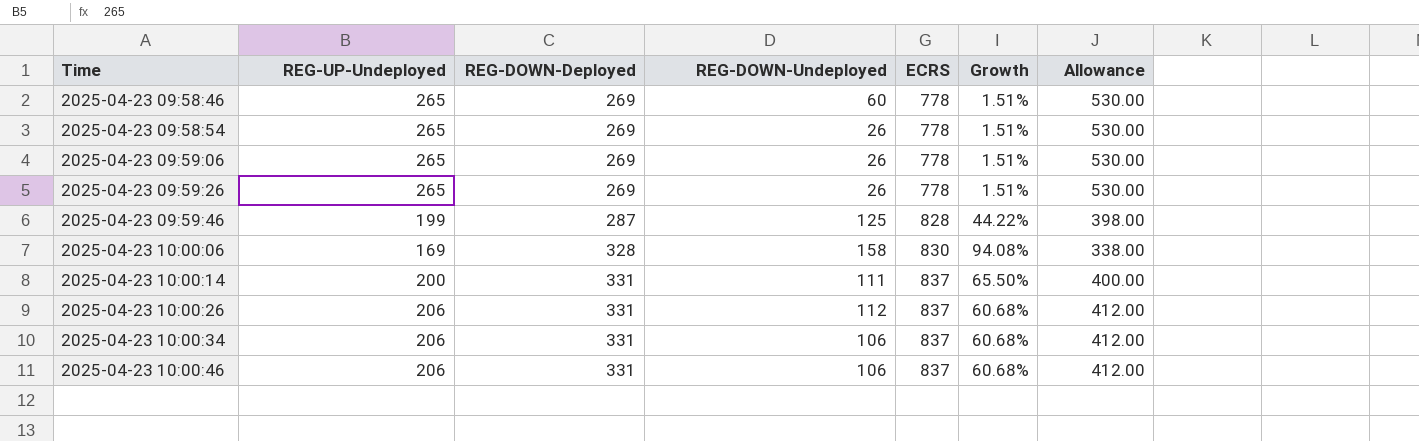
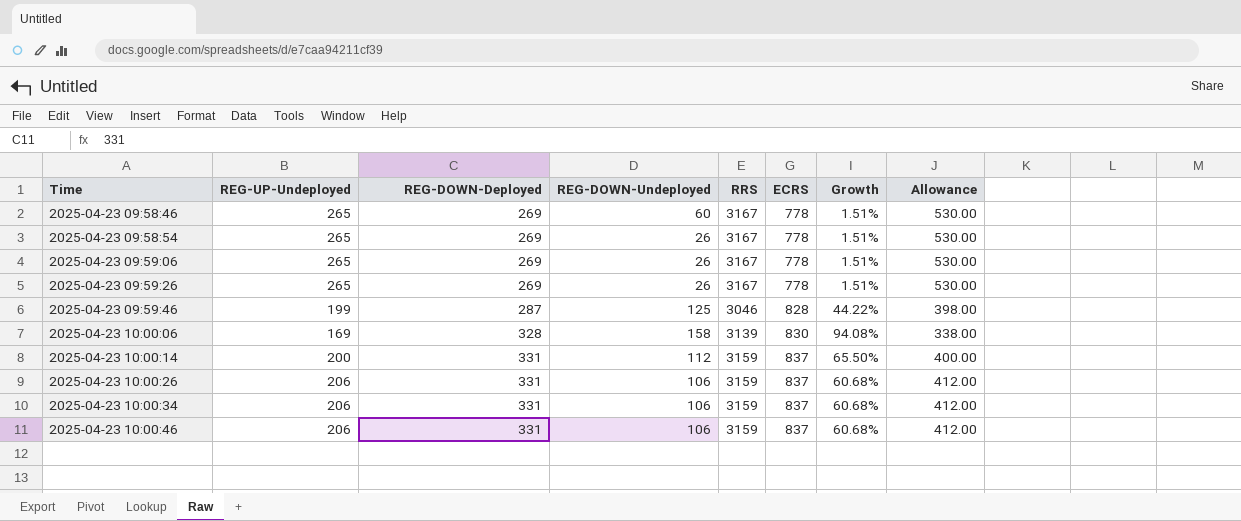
column RRS | position: none -> 5
2025-04-23 10:00:14 | REG-DOWN-Undeployed: 111 -> 112
2025-04-23 10:00:26 | REG-DOWN-Undeployed: 112 -> 106

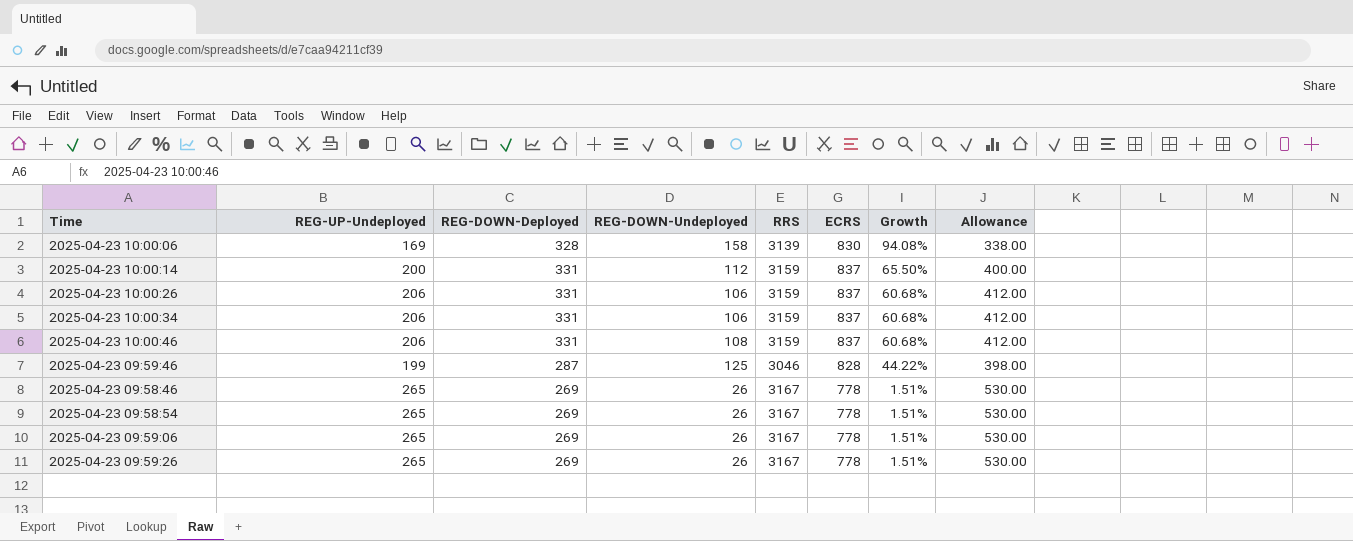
row order: Time ascending -> Growth descending
2025-04-23 10:00:46 | REG-DOWN-Undeployed: 106 -> 108
2025-04-23 09:58:46 | REG-DOWN-Undeployed: 60 -> 26

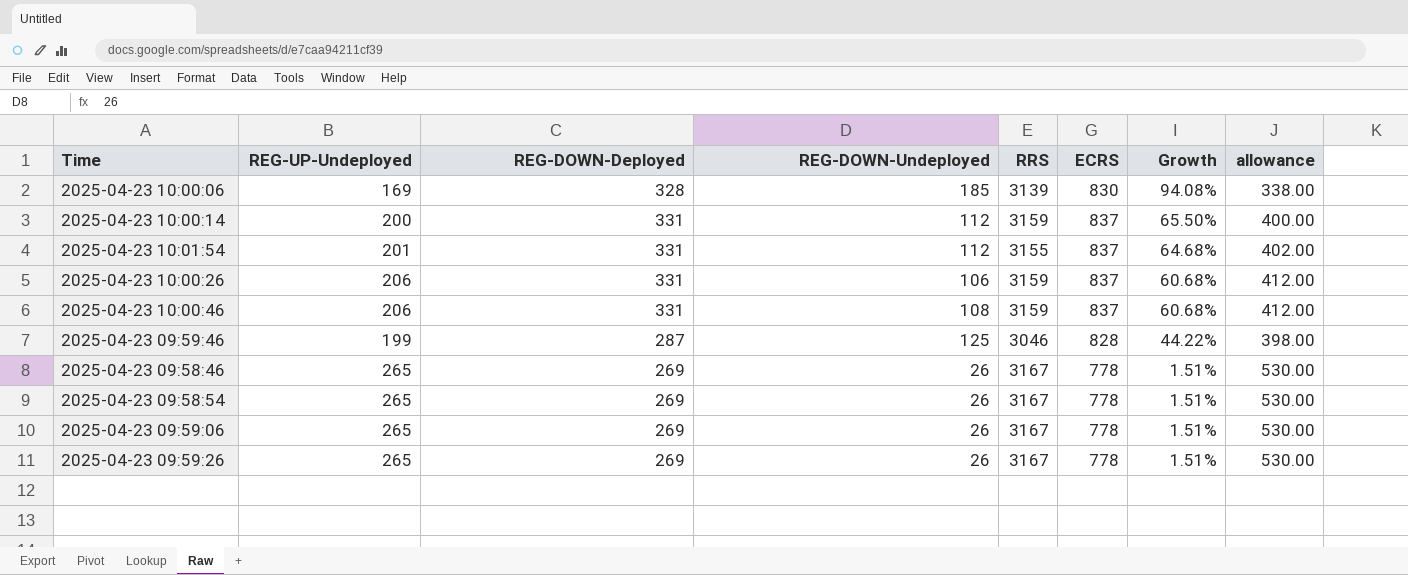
column name: Allowance -> allowance
row 2025-04-23 10:00:34: 206 | 331 | 106 | 3159 | 837 | 60.68% | 412.00 -> none
2025-04-23 10:00:06 | REG-DOWN-Undeployed: 158 -> 185
row 2025-04-23 10:01:54: none -> 201 | 331 | 112 | 3155 | 837 | 64.68% | 402.00

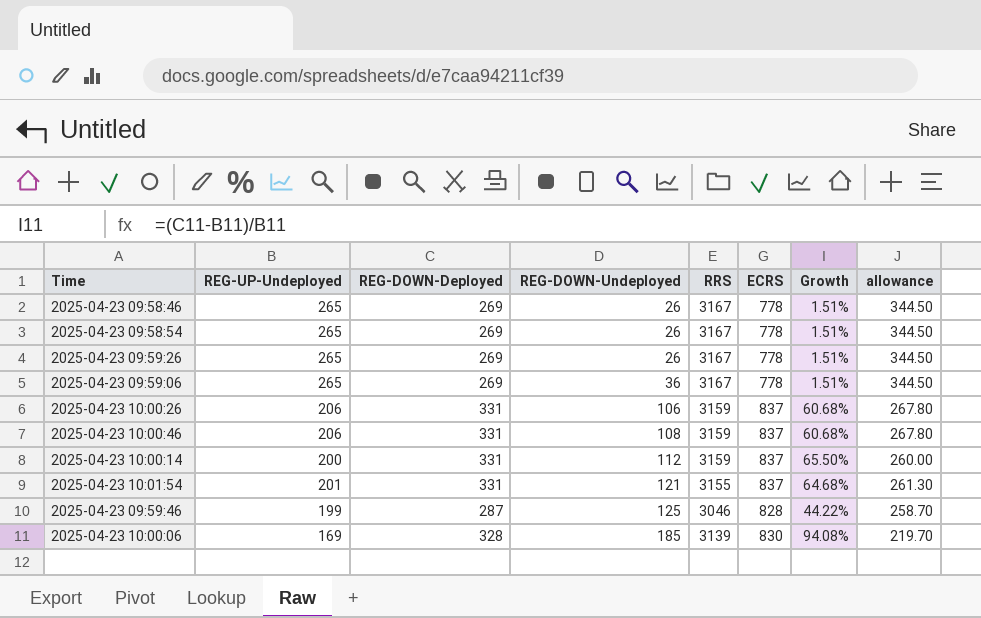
row order: Growth descending -> REG-DOWN-Undeployed ascending
column allowance | formula: [REG-UP-Undeployed] * 2 -> [REG-UP-Undeployed] * 1.3
2025-04-23 09:59:06 | REG-DOWN-Undeployed: 26 -> 36
2025-04-23 10:01:54 | REG-DOWN-Undeployed: 112 -> 121

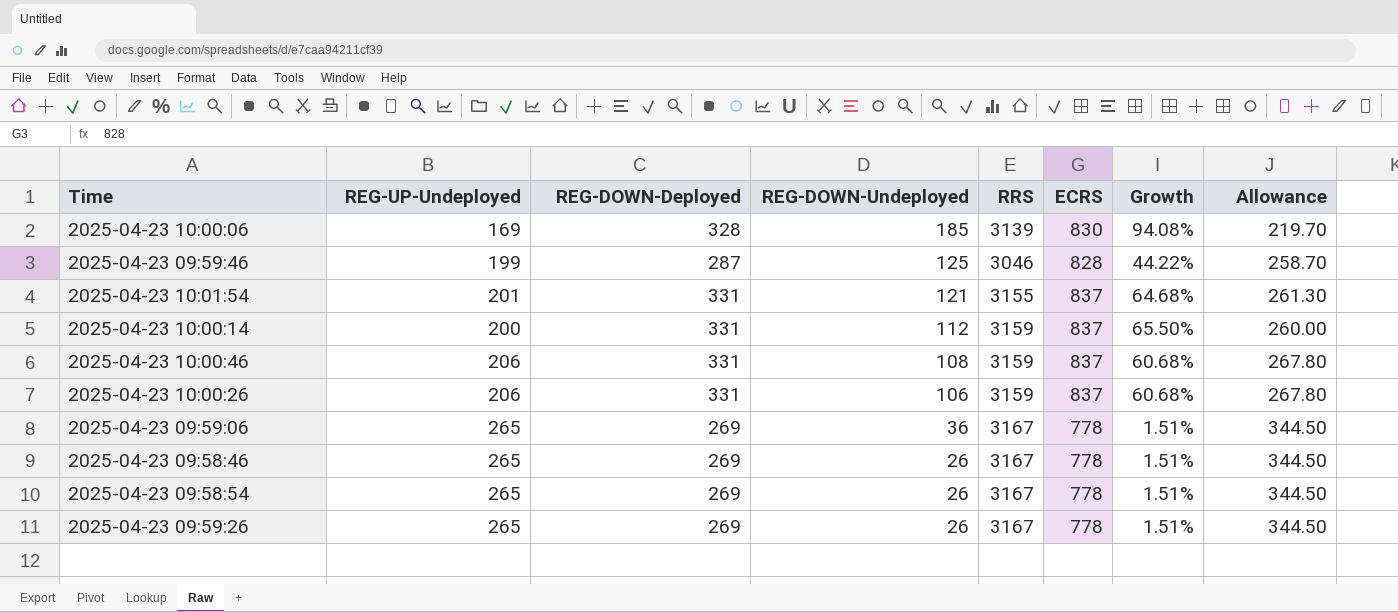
row order: REG-DOWN-Undeployed ascending -> REG-DOWN-Undeployed descending
column name: allowance -> Allowance

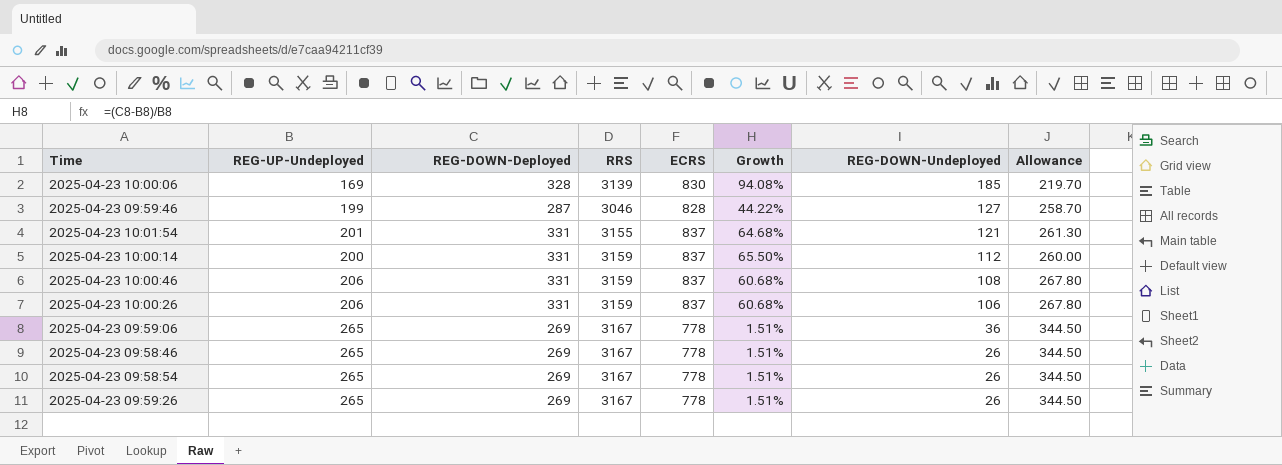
column REG-DOWN-Undeployed | position: 4 -> 7
2025-04-23 09:59:46 | REG-DOWN-Undeployed: 125 -> 127

